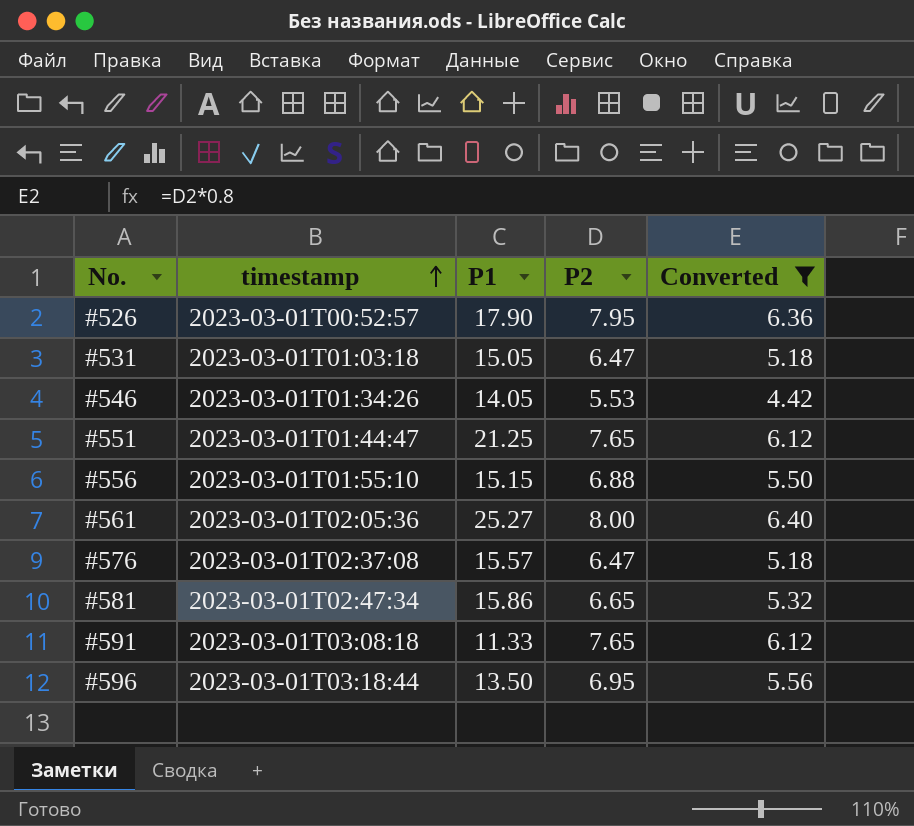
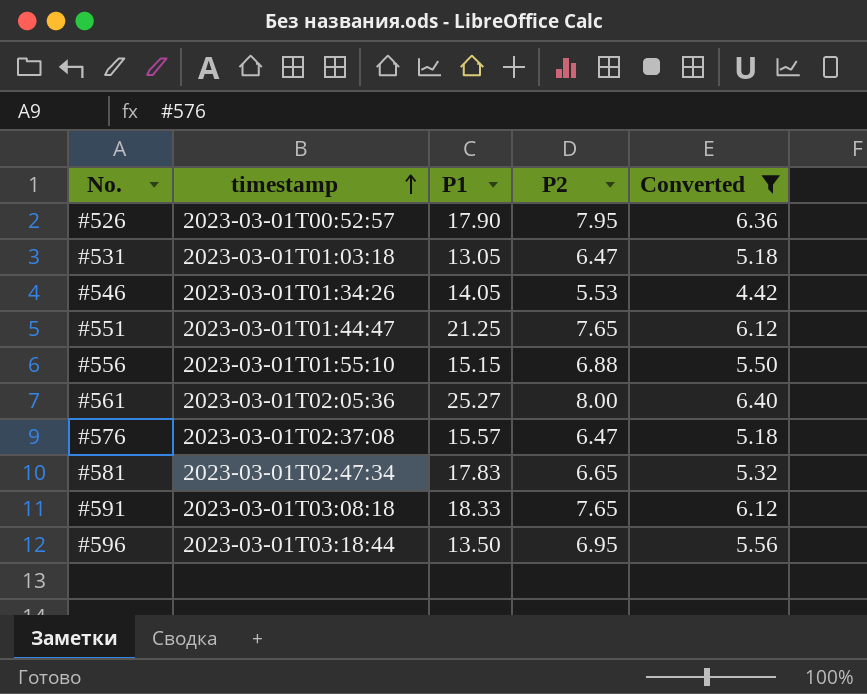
#531 | P1: 15.05 -> 13.05
#581 | P1: 15.86 -> 17.83
#591 | P1: 11.33 -> 18.33

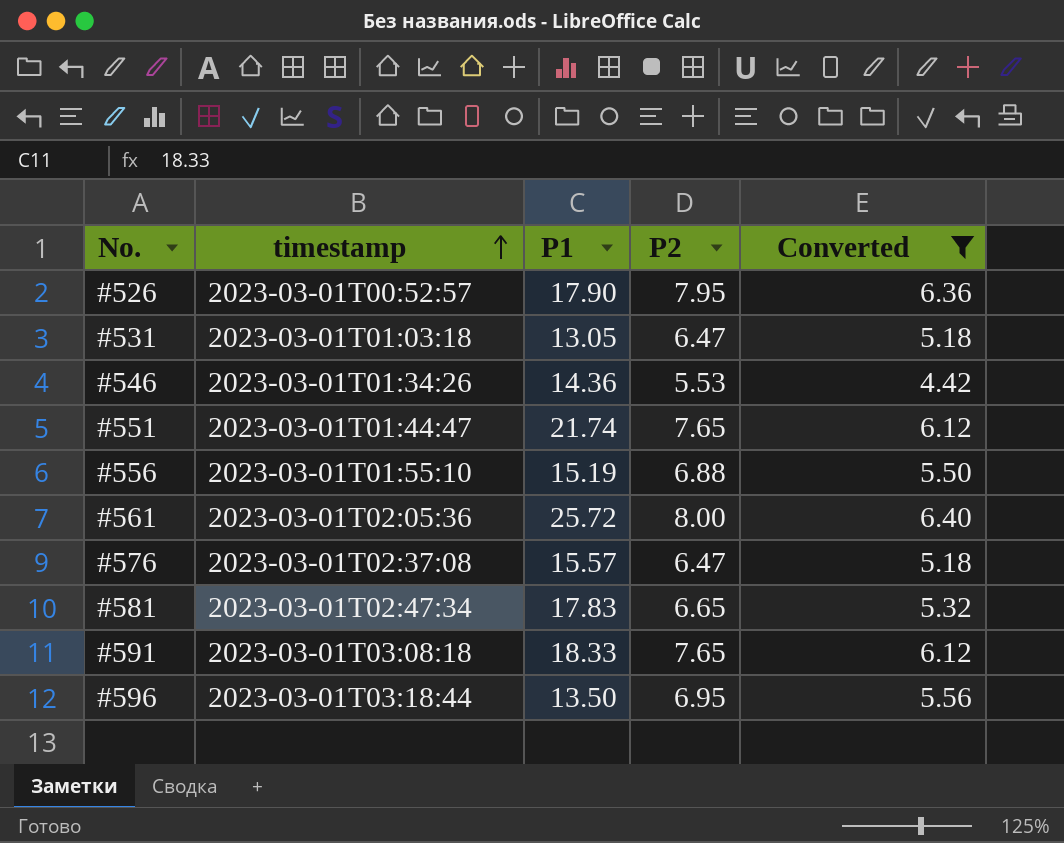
#546 | P1: 14.05 -> 14.36
#551 | P1: 21.25 -> 21.74
#556 | P1: 15.15 -> 15.19
#561 | P1: 25.27 -> 25.72

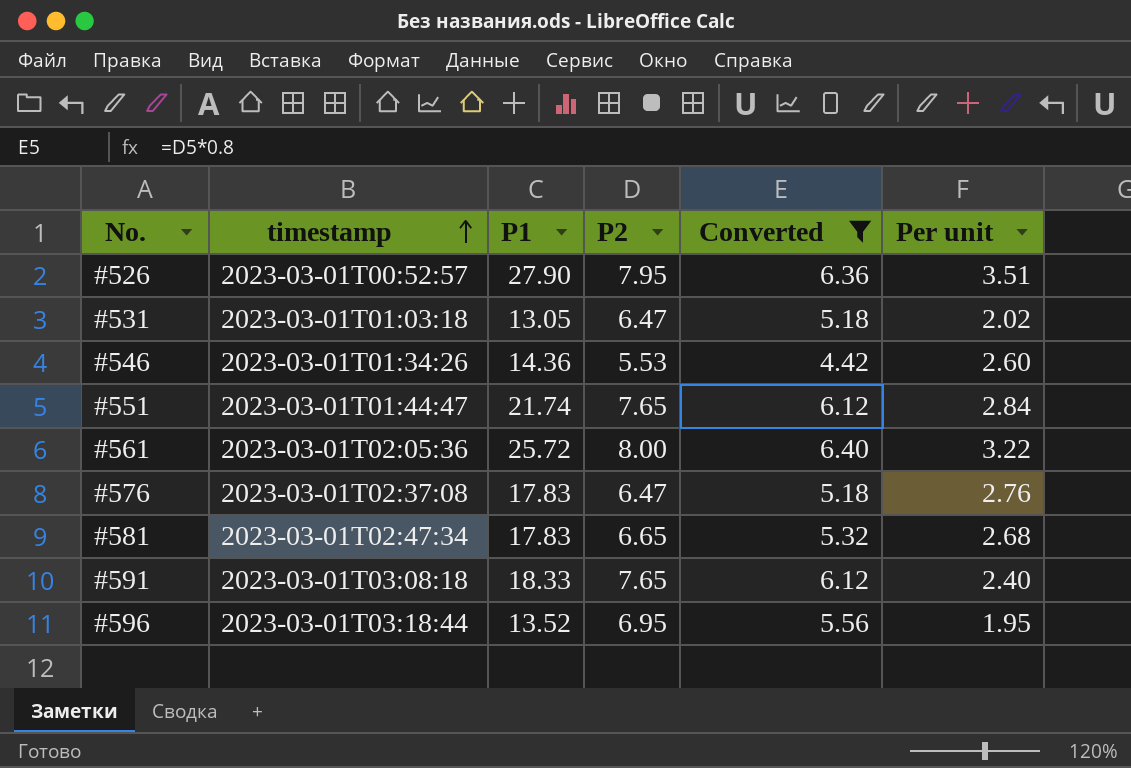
column Per unit | formula: none -> [P1] / [P2]
row #556: 2023-03-01T01:55:10 | 15.19 | 6.88 | 5.50 -> none
#526 | P1: 17.90 -> 27.90
#576 | P1: 15.57 -> 17.83
#596 | P1: 13.50 -> 13.52

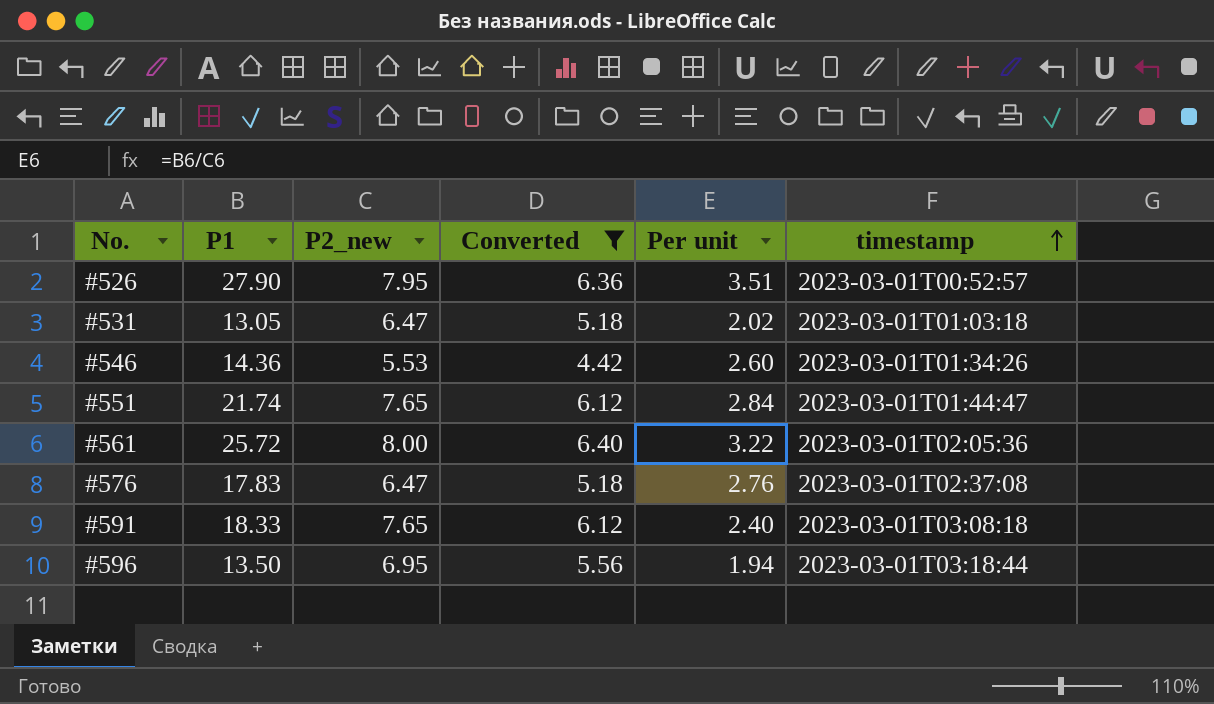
column name: P2 -> P2_new
column timestamp | position: 2 -> 6
row #581: 2023-03-01T02:47:34 | 17.83 | 6.65 | 5.32 | 2.68 -> none
#596 | P1: 13.52 -> 13.50
#596 | Per unit: 1.95 -> 1.94

